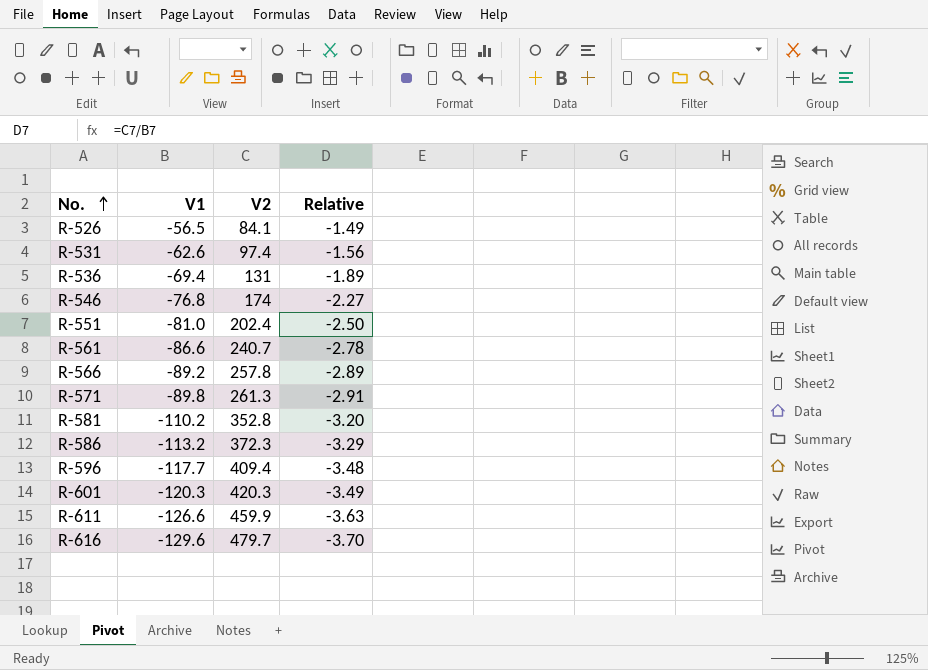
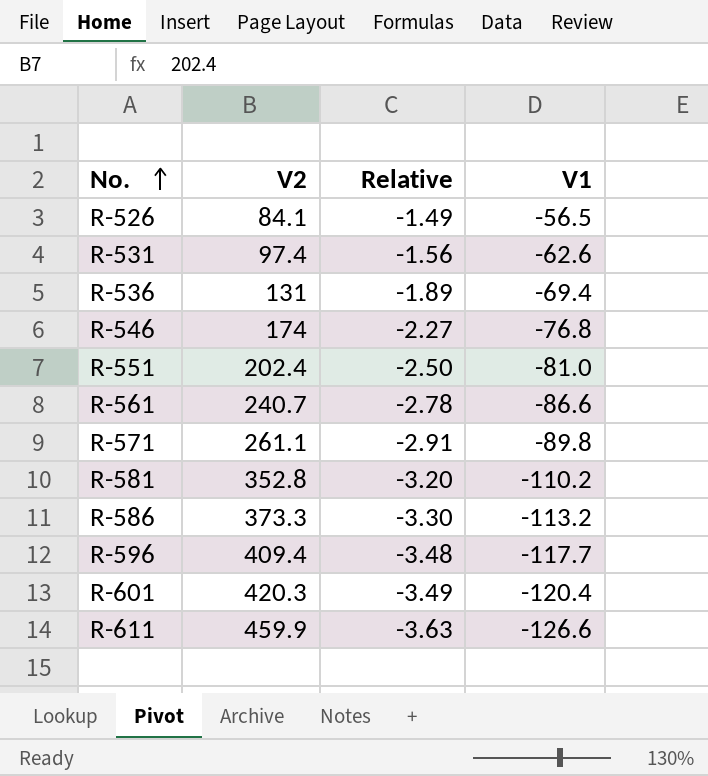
column V1 | position: 2 -> 4
row R-566: -89.2 | 257.8 | -2.89 -> none
row R-616: -129.6 | 479.7 | -3.70 -> none
R-571 | V2: 261.3 -> 261.1
R-586 | V2: 372.3 -> 373.3
R-586 | Relative: -3.29 -> -3.30
R-601 | V1: -120.3 -> -120.4

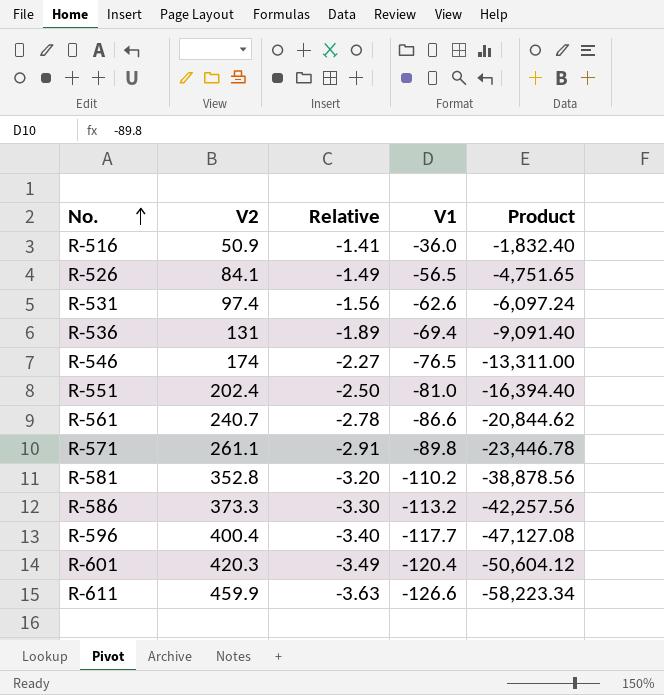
column Product | formula: none -> [V2] * [V1]
row R-516: none -> 50.9 | -1.41 | -36.0 | -1,832.40
R-546 | V1: -76.8 -> -76.5
R-596 | V2: 409.4 -> 400.4
R-596 | Relative: -3.48 -> -3.40

